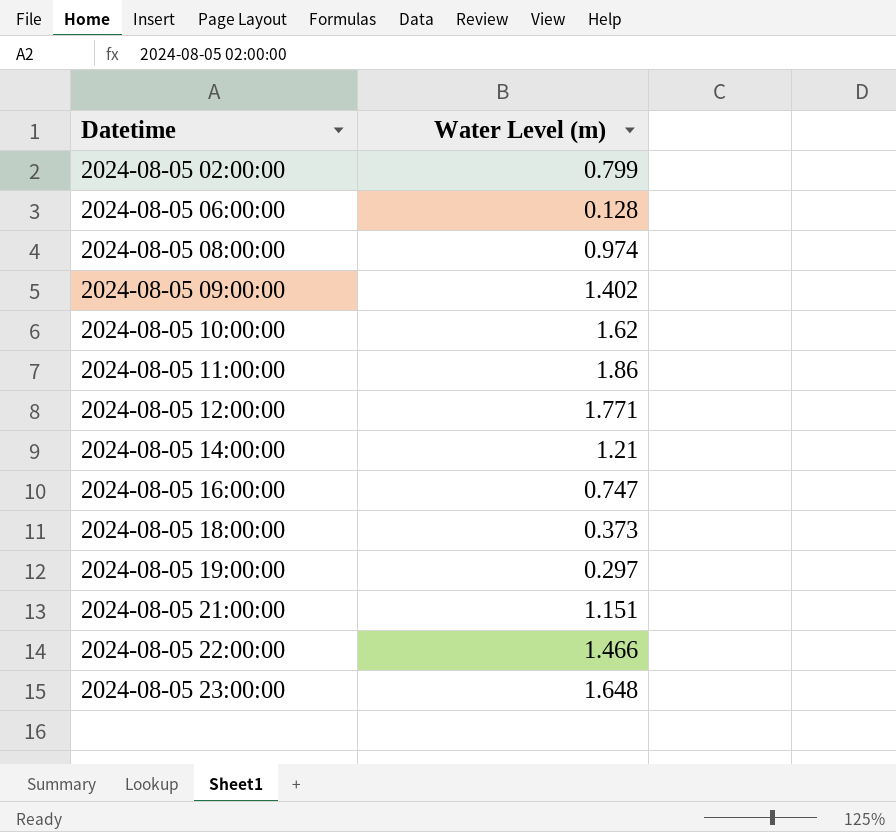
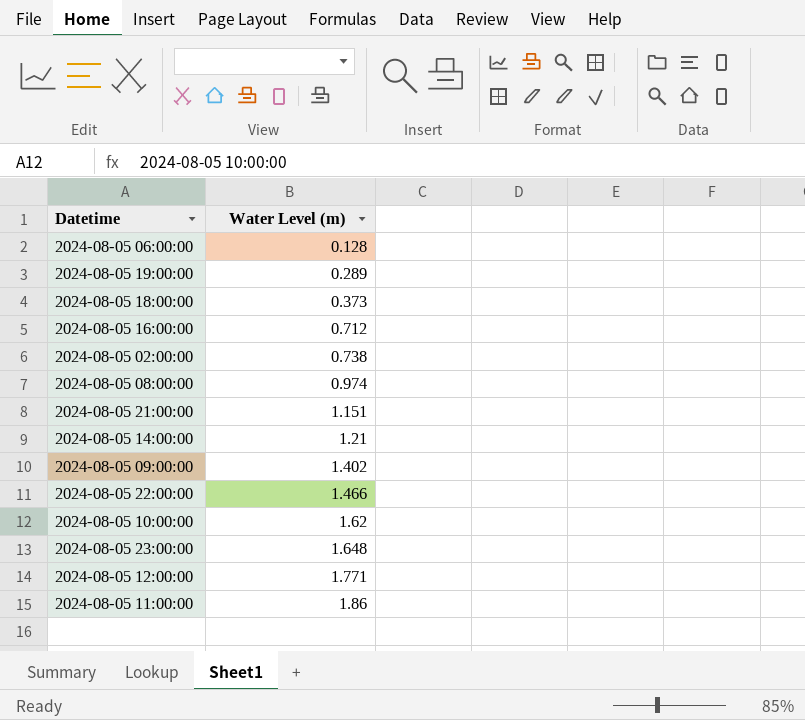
row order: Datetime ascending -> Water Level (m) ascending
2024-08-05 19:00:00 | Water Level (m): 0.297 -> 0.289
2024-08-05 16:00:00 | Water Level (m): 0.747 -> 0.712
2024-08-05 02:00:00 | Water Level (m): 0.799 -> 0.738

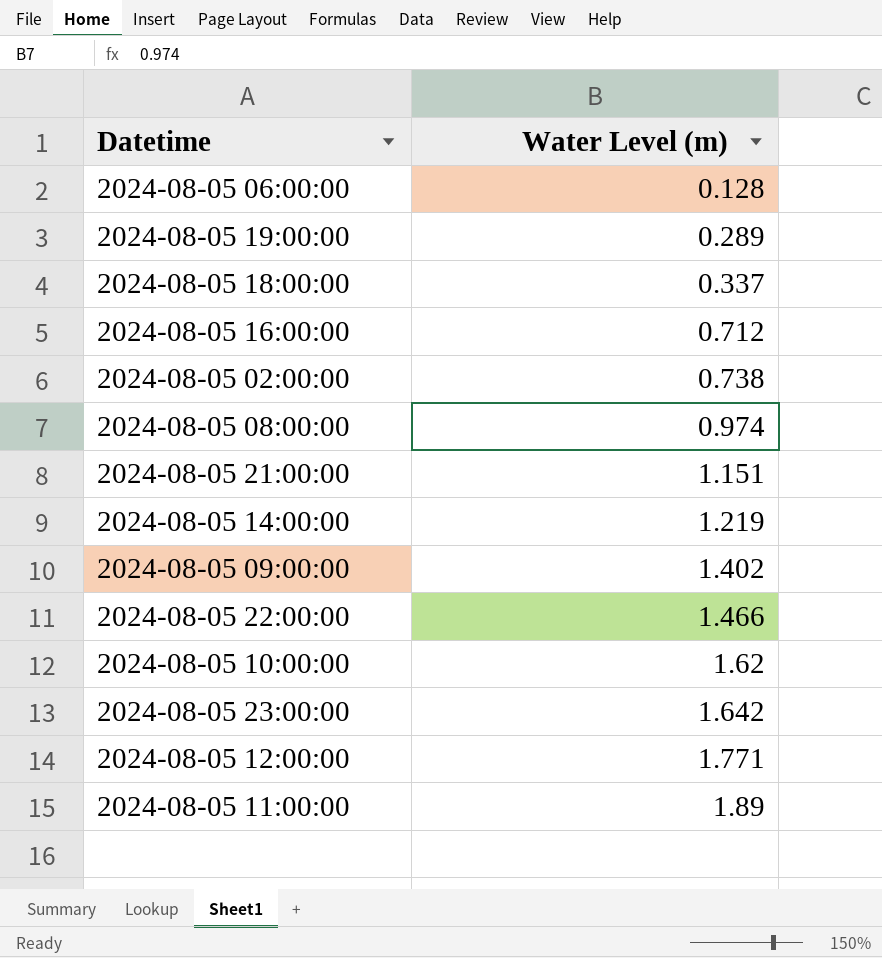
2024-08-05 18:00:00 | Water Level (m): 0.373 -> 0.337
2024-08-05 14:00:00 | Water Level (m): 1.21 -> 1.219
2024-08-05 23:00:00 | Water Level (m): 1.648 -> 1.642
2024-08-05 11:00:00 | Water Level (m): 1.86 -> 1.89

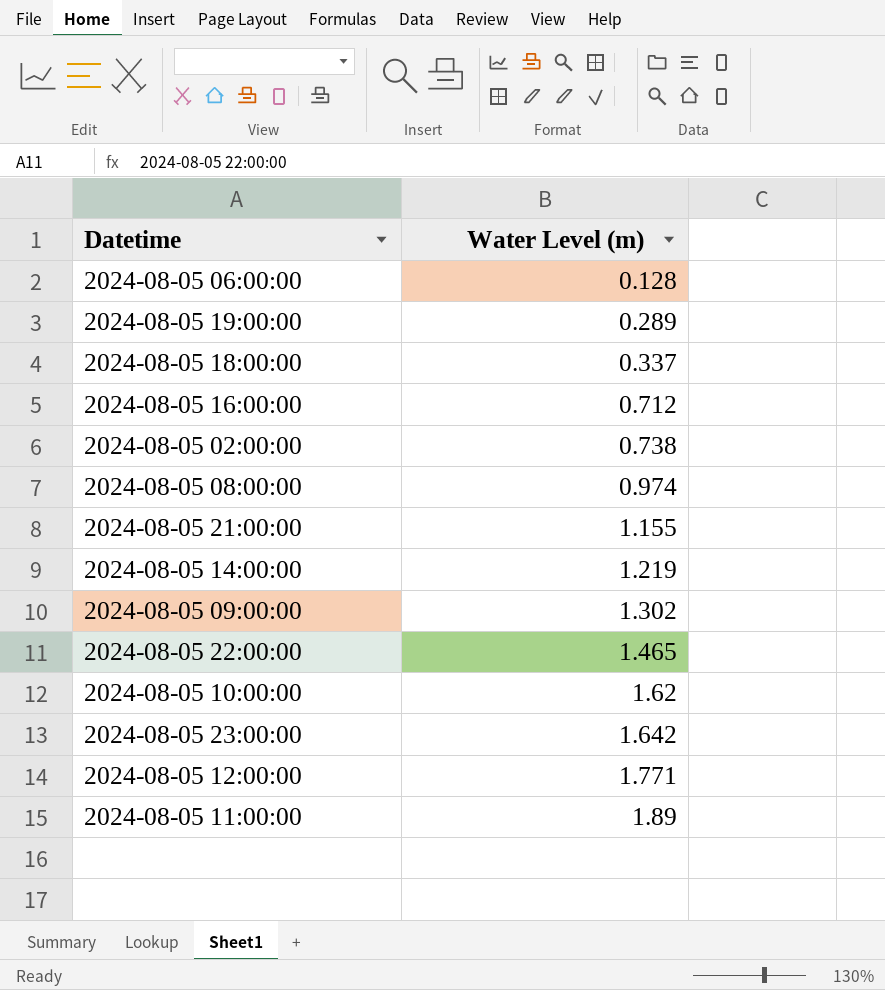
2024-08-05 21:00:00 | Water Level (m): 1.151 -> 1.155
2024-08-05 09:00:00 | Water Level (m): 1.402 -> 1.302
2024-08-05 22:00:00 | Water Level (m): 1.466 -> 1.465

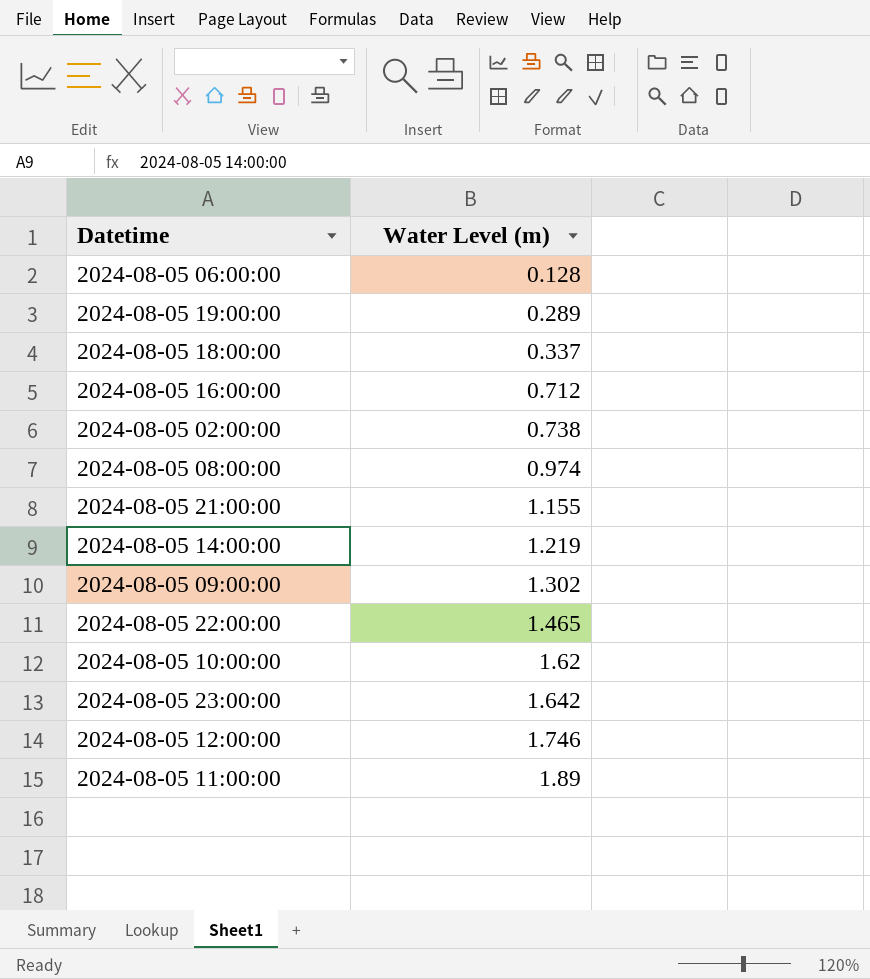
2024-08-05 12:00:00 | Water Level (m): 1.771 -> 1.746

